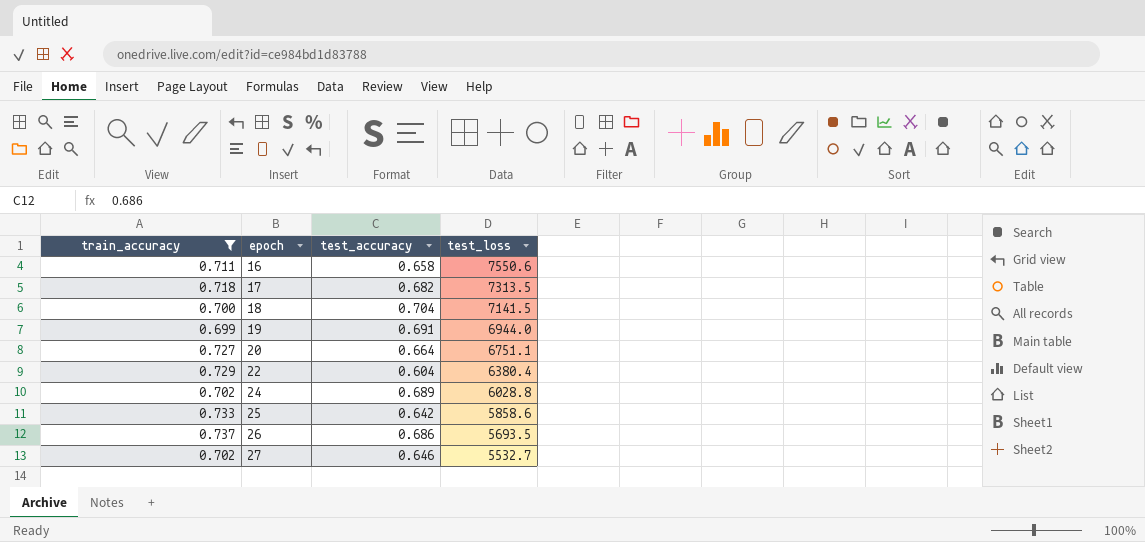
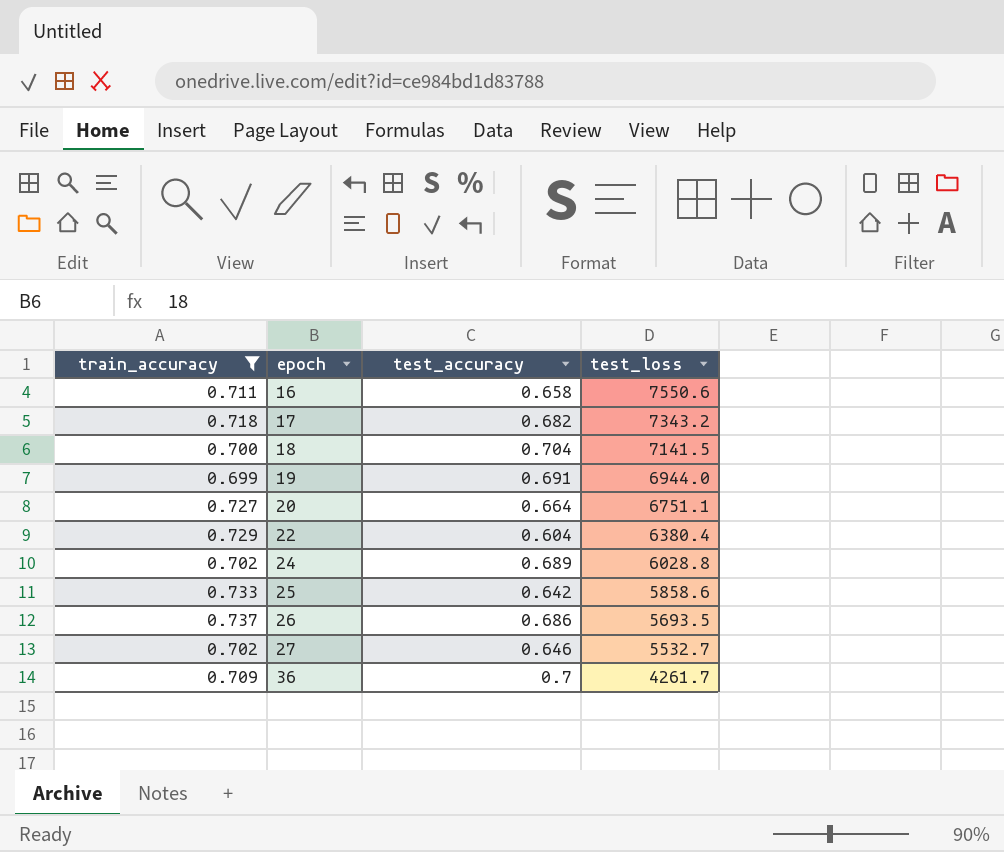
17 | test_loss: 7313.5 -> 7343.2
row 36: none -> 0.709 | 0.7 | 4261.7

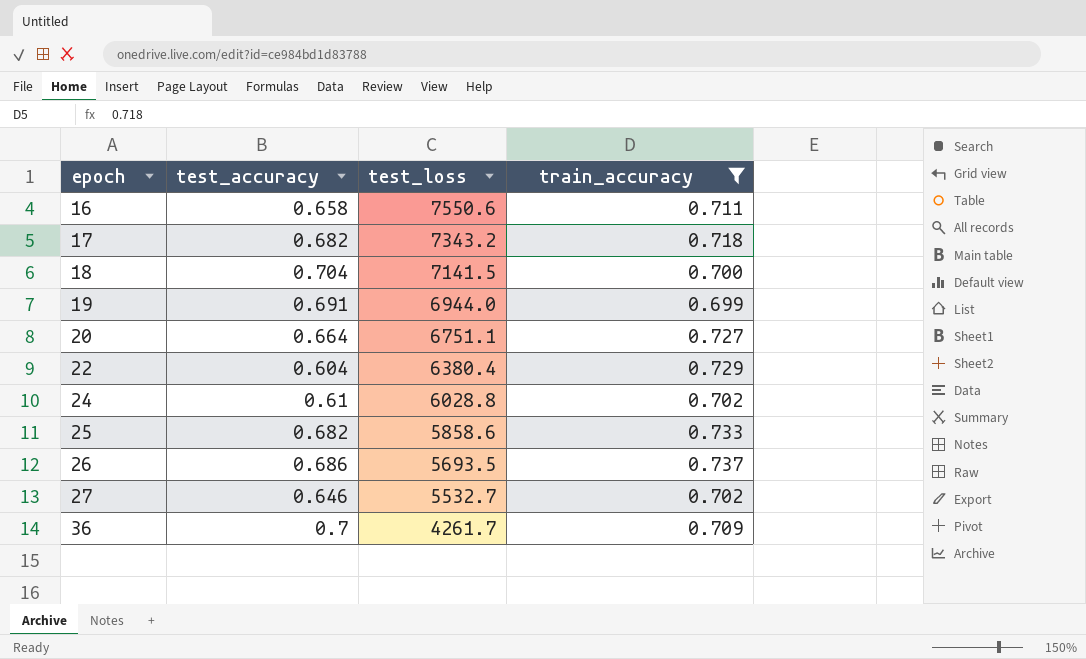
column train_accuracy | position: 1 -> 4
24 | test_accuracy: 0.689 -> 0.61
25 | test_accuracy: 0.642 -> 0.682

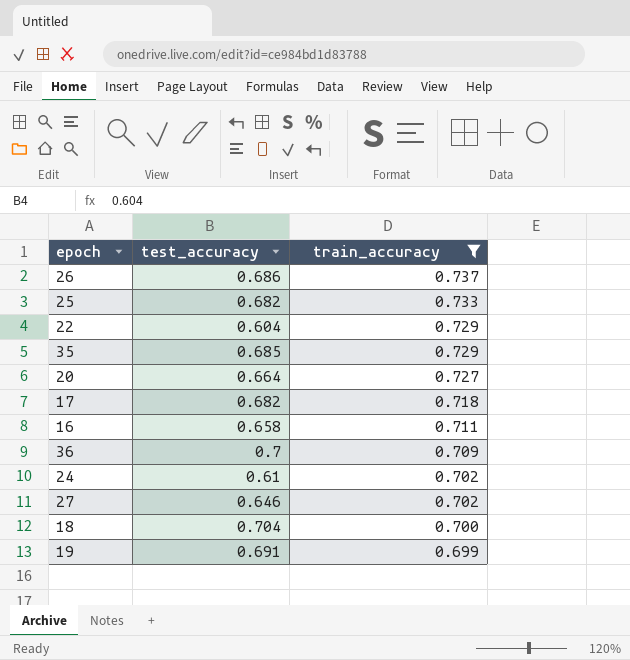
row order: epoch ascending -> train_accuracy descending
column test_loss | position: 3 -> none
row 35: none -> 0.685 | 0.729

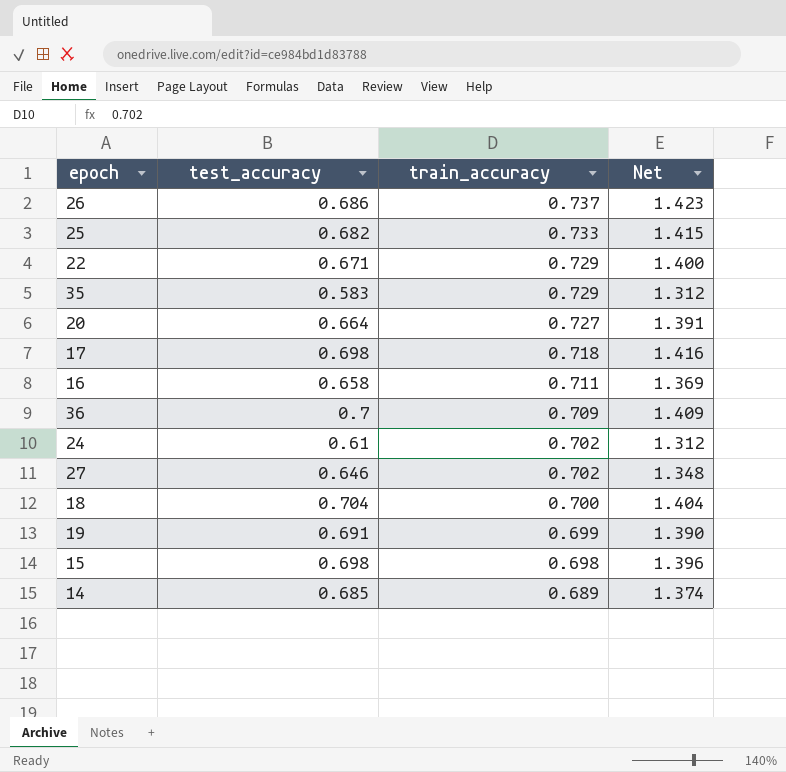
filter: train_accuracy >= 0.699 -> none
column Net | formula: none -> [test_accuracy] + [train_accuracy]
22 | test_accuracy: 0.604 -> 0.671
35 | test_accuracy: 0.685 -> 0.583
17 | test_accuracy: 0.682 -> 0.698

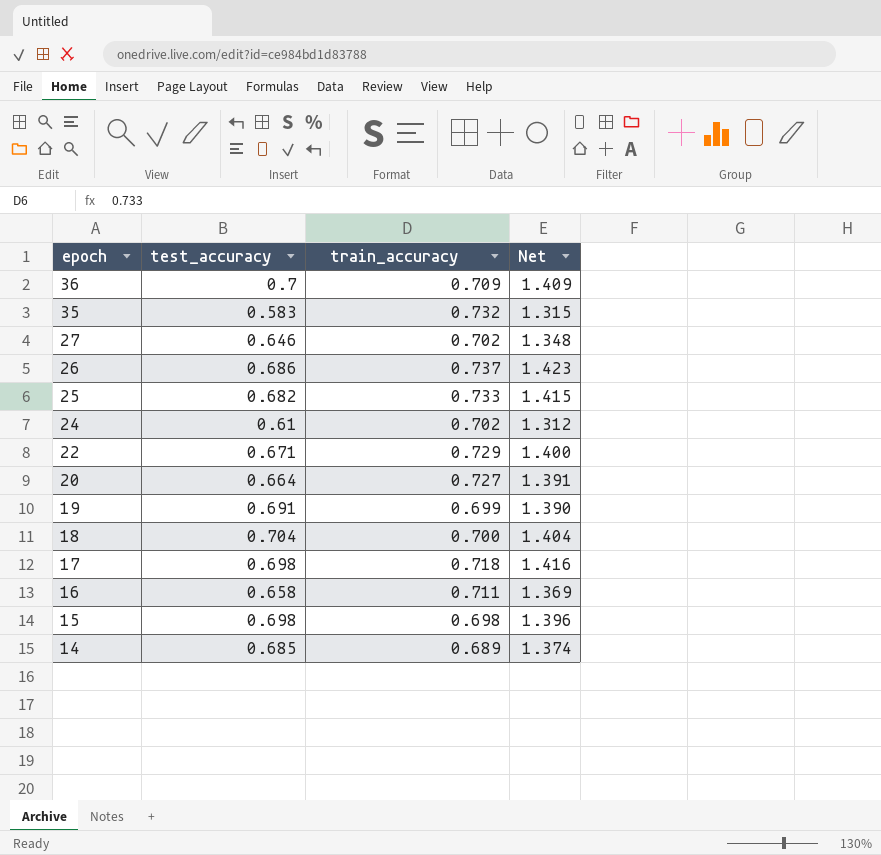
row order: train_accuracy descending -> epoch descending
35 | train_accuracy: 0.729 -> 0.732
35 | Net: 1.312 -> 1.315

